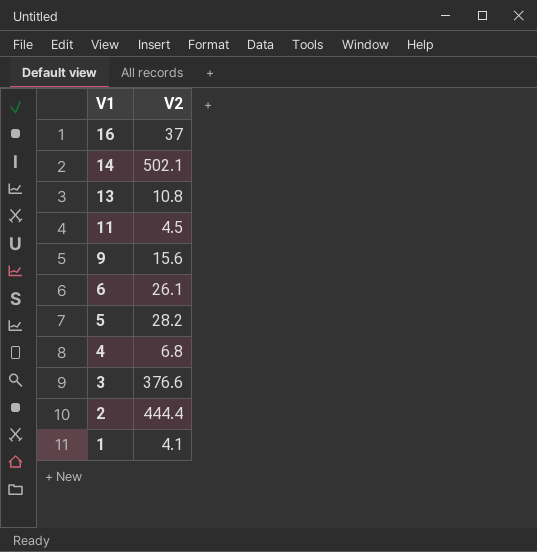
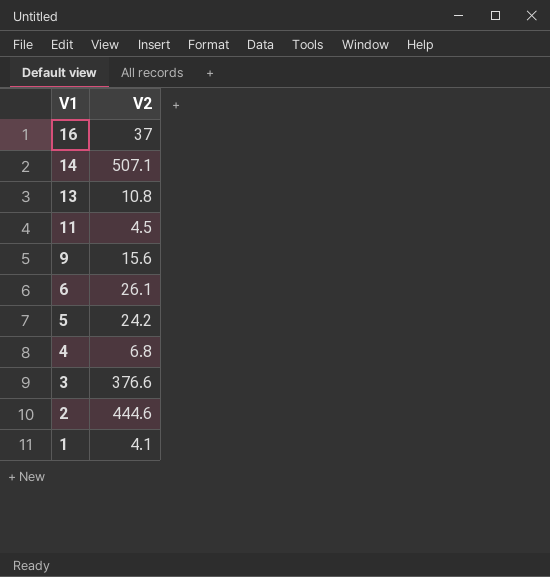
14 | V2: 502.1 -> 507.1
5 | V2: 28.2 -> 24.2
2 | V2: 444.4 -> 444.6

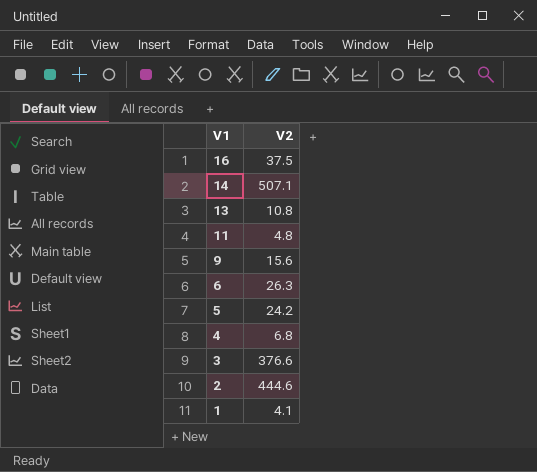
16 | V2: 37 -> 37.5
11 | V2: 4.5 -> 4.8
6 | V2: 26.1 -> 26.3

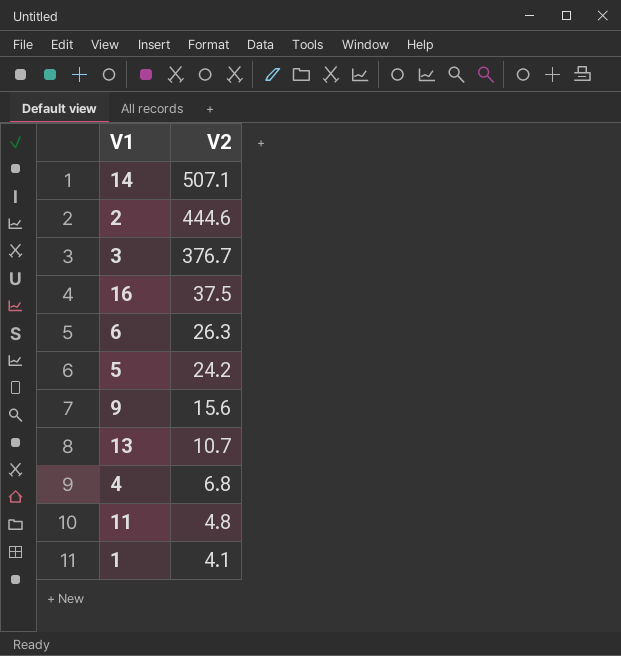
row order: V1 descending -> V2 descending
3 | V2: 376.6 -> 376.7
13 | V2: 10.8 -> 10.7

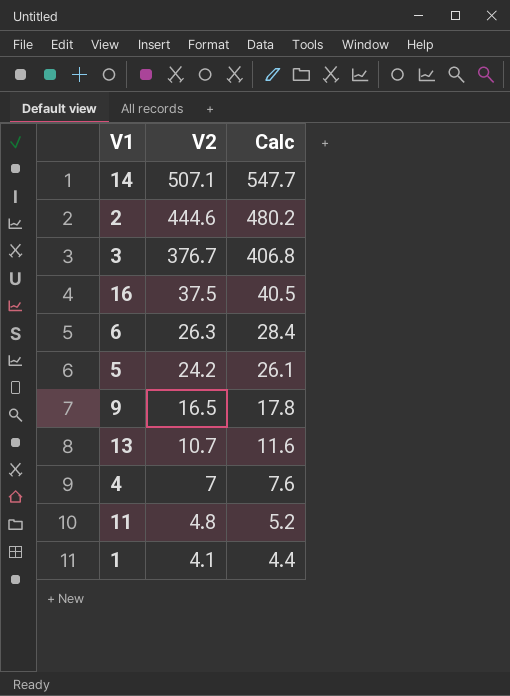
column Calc | formula: none -> [V2] * 1.08
9 | V2: 15.6 -> 16.5
4 | V2: 6.8 -> 7

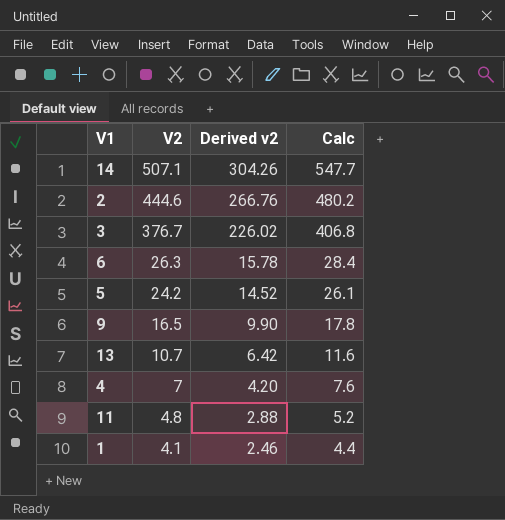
column Derived v2 | formula: none -> [V2] * 0.6
row 16: 37.5 | 40.5 -> none

